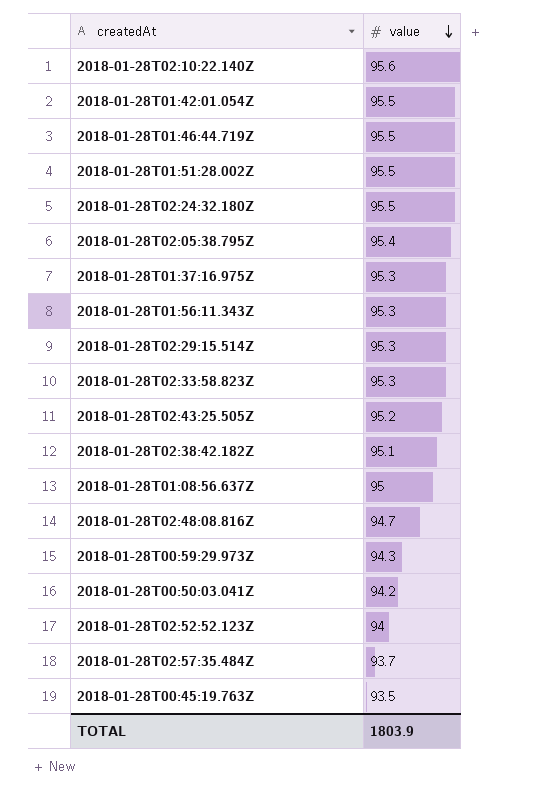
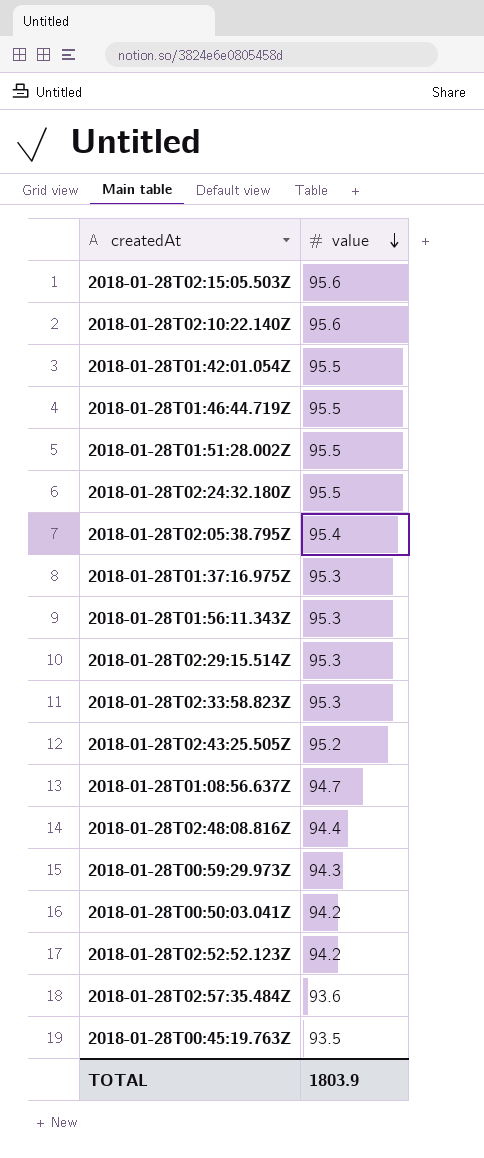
row 2018-01-28T02:38:42.182Z: 95.1 -> none
row 2018-01-28T02:15:05.503Z: none -> 95.6
2018-01-28T01:08:56.637Z | value: 95 -> 94.7
2018-01-28T02:48:08.816Z | value: 94.7 -> 94.4
2018-01-28T02:52:52.123Z | value: 94 -> 94.2
2018-01-28T02:57:35.484Z | value: 93.7 -> 93.6

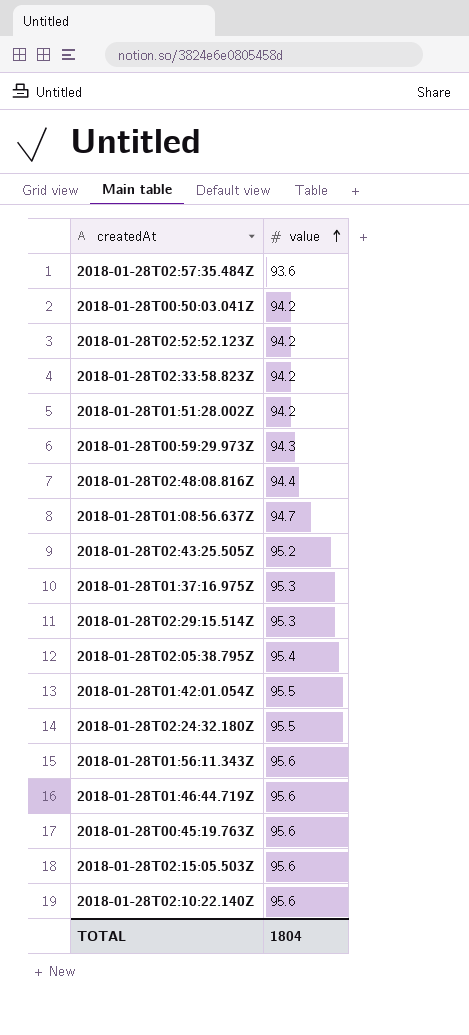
row order: value descending -> value ascending
2018-01-28T02:33:58.823Z | value: 95.3 -> 94.2
2018-01-28T01:51:28.002Z | value: 95.5 -> 94.2
2018-01-28T01:56:11.343Z | value: 95.3 -> 95.6
2018-01-28T01:46:44.719Z | value: 95.5 -> 95.6
2018-01-28T00:45:19.763Z | value: 93.5 -> 95.6
TOTAL | value: 1803.9 -> 1804

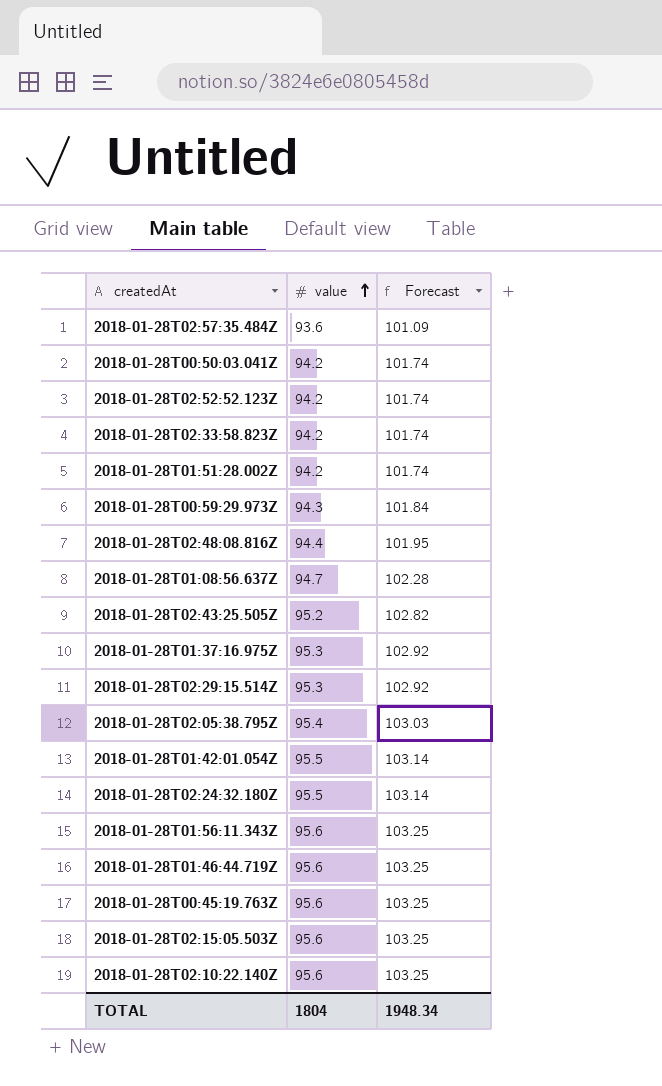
column Forecast | formula: none -> [value] * 1.08

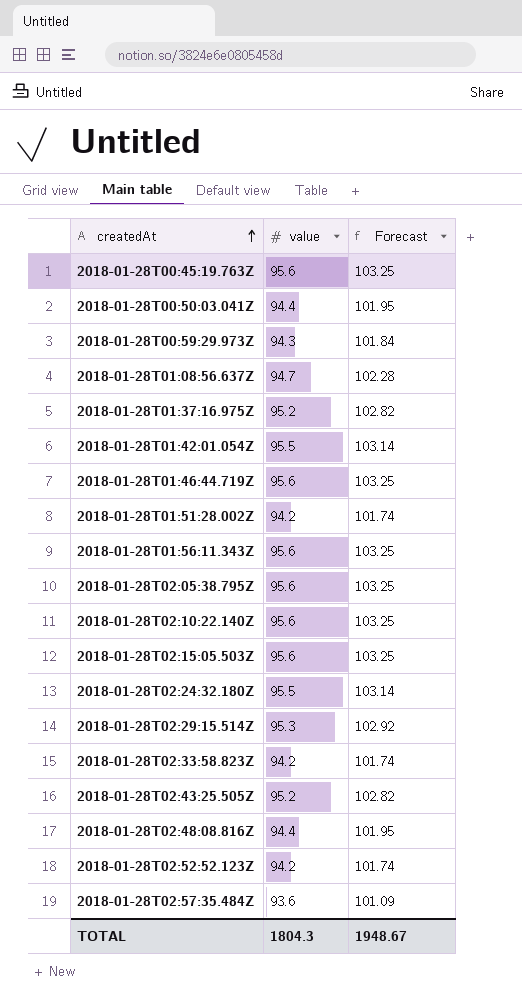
row order: value ascending -> createdAt ascending
2018-01-28T00:50:03.041Z | value: 94.2 -> 94.4
2018-01-28T00:50:03.041Z | Forecast: 101.74 -> 101.95
2018-01-28T01:37:16.975Z | value: 95.3 -> 95.2
2018-01-28T01:37:16.975Z | Forecast: 102.92 -> 102.82
2018-01-28T02:05:38.795Z | value: 95.4 -> 95.6
2018-01-28T02:05:38.795Z | Forecast: 103.03 -> 103.25
TOTAL | value: 1804 -> 1804.3
TOTAL | Forecast: 1948.34 -> 1948.67

